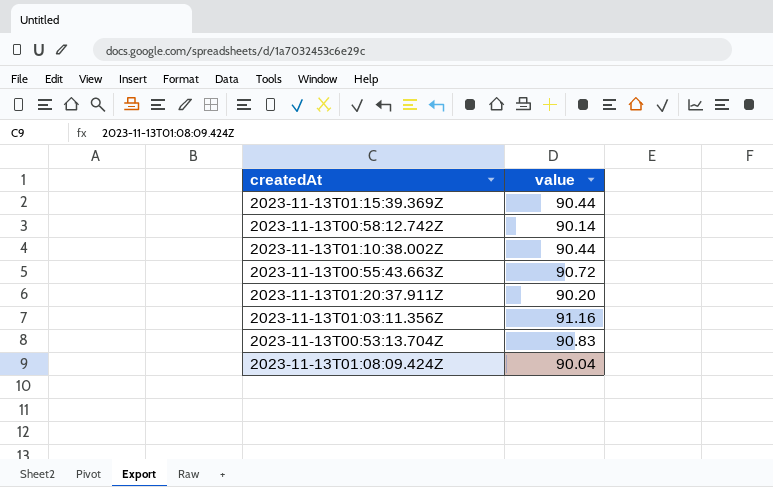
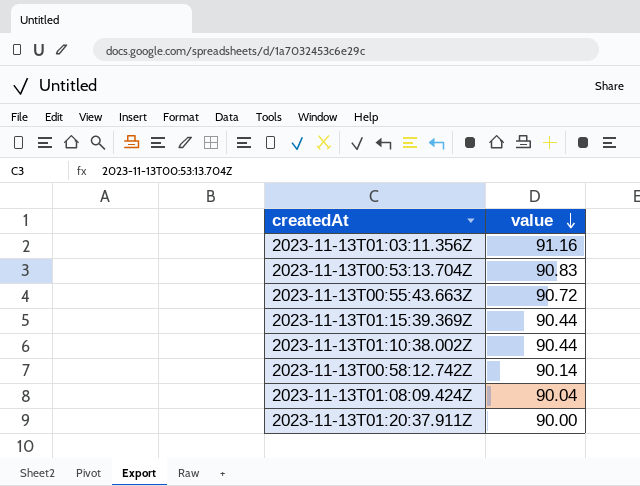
row order: none -> value descending
2023-11-13T01:20:37.911Z | value: 90.20 -> 90.00

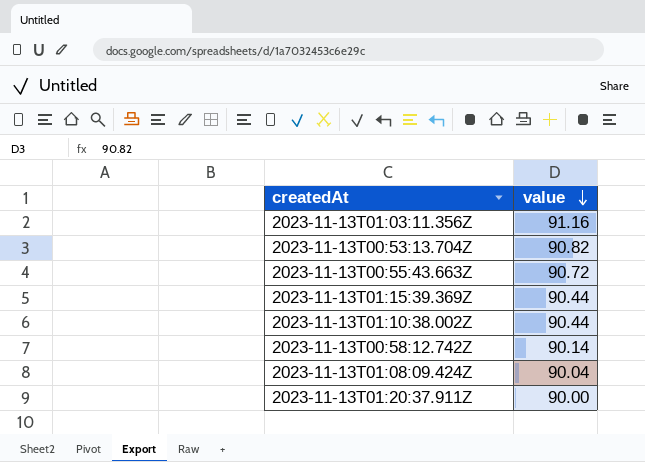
2023-11-13T00:53:13.704Z | value: 90.83 -> 90.82

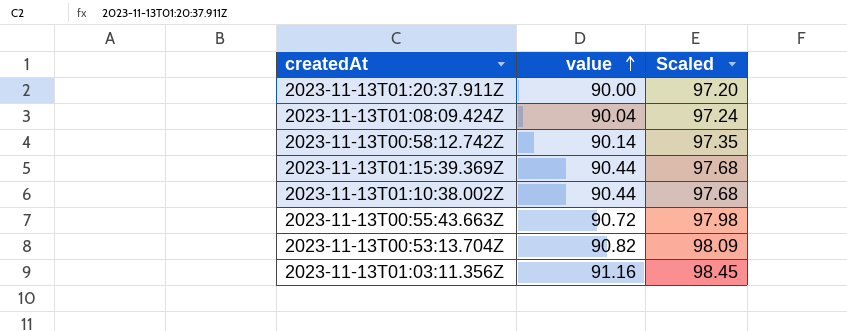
row order: value descending -> value ascending
column Scaled | formula: none -> [value] * 1.08

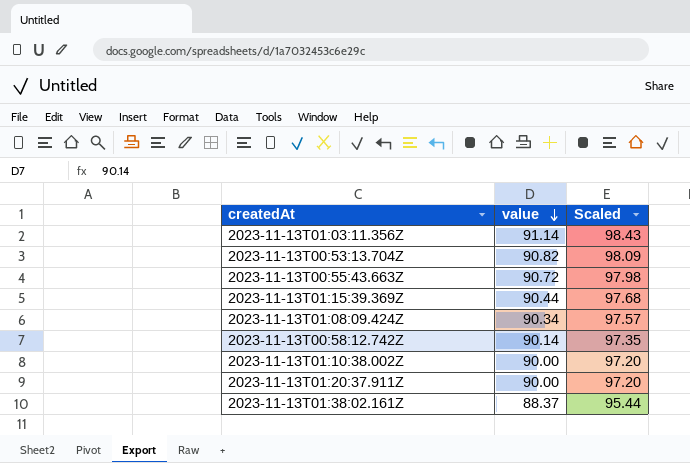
row order: value ascending -> value descending
2023-11-13T01:03:11.356Z | value: 91.16 -> 91.14
2023-11-13T01:03:11.356Z | Scaled: 98.45 -> 98.43
2023-11-13T01:08:09.424Z | value: 90.04 -> 90.34
2023-11-13T01:08:09.424Z | Scaled: 97.24 -> 97.57
2023-11-13T01:10:38.002Z | value: 90.44 -> 90.00
2023-11-13T01:10:38.002Z | Scaled: 97.68 -> 97.20
row 2023-11-13T01:38:02.161Z: none -> 88.37 | 95.44

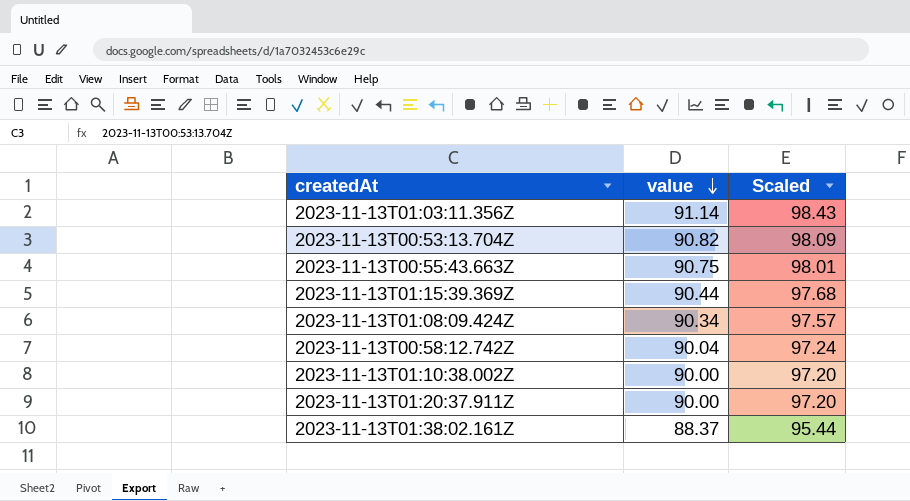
2023-11-13T00:55:43.663Z | value: 90.72 -> 90.75
2023-11-13T00:55:43.663Z | Scaled: 97.98 -> 98.01
2023-11-13T00:58:12.742Z | value: 90.14 -> 90.04
2023-11-13T00:58:12.742Z | Scaled: 97.35 -> 97.24

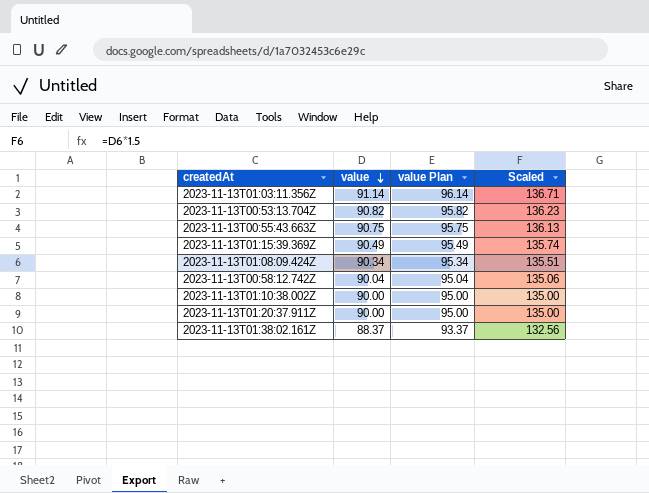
column value Plan | formula: none -> [value] + 5
column Scaled | formula: [value] * 1.08 -> [value] * 1.5
2023-11-13T01:15:39.369Z | value: 90.44 -> 90.49

